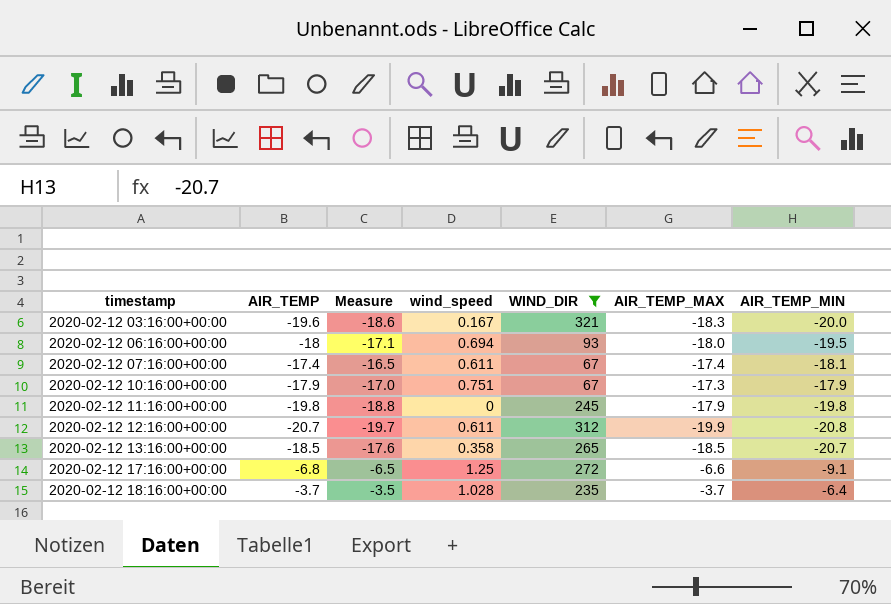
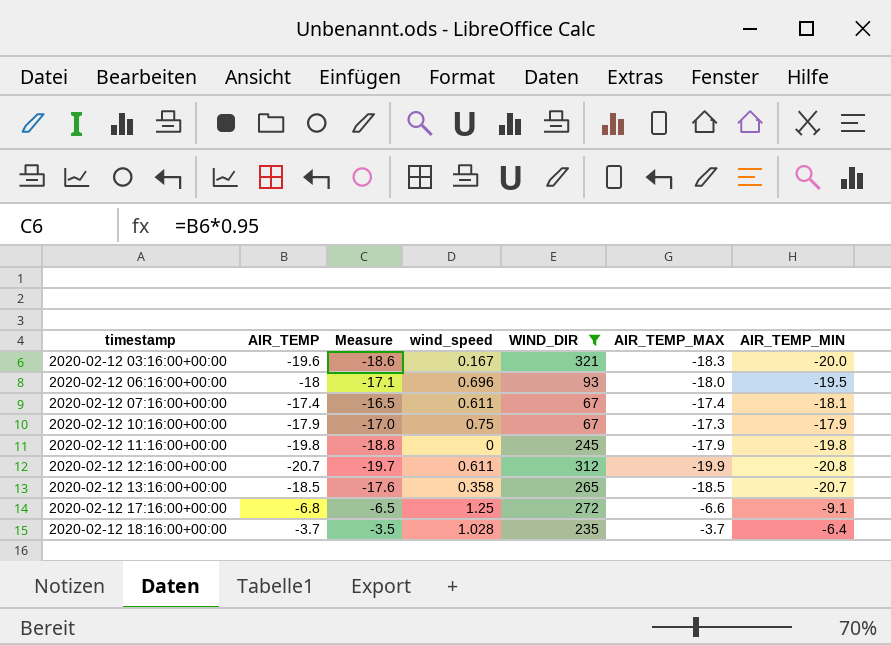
2020-02-12 06:16:00+00:00 | wind_speed: 0.694 -> 0.696
2020-02-12 10:16:00+00:00 | wind_speed: 0.751 -> 0.75

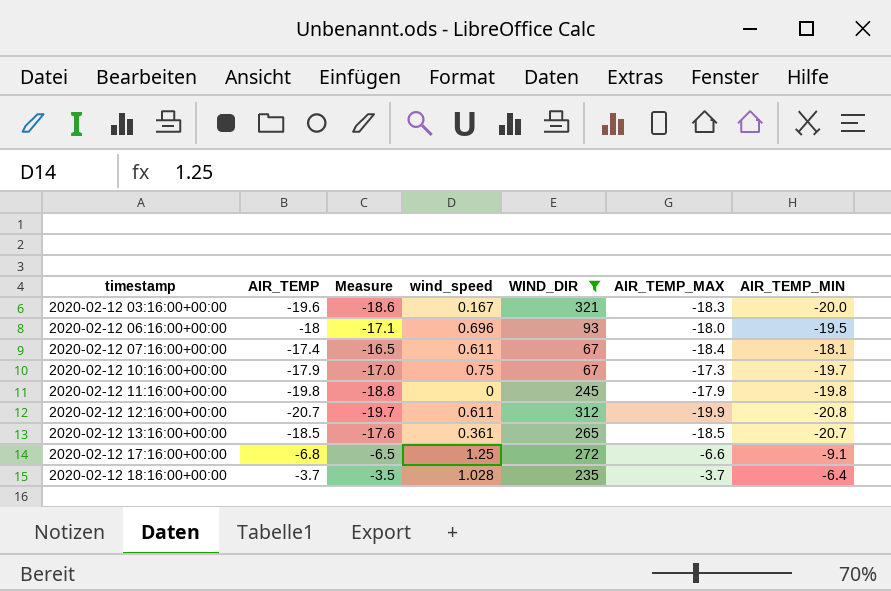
2020-02-12 07:16:00+00:00 | AIR_TEMP_MAX: -17.4 -> -18.4
2020-02-12 10:16:00+00:00 | AIR_TEMP_MIN: -17.9 -> -19.7
2020-02-12 13:16:00+00:00 | wind_speed: 0.358 -> 0.361

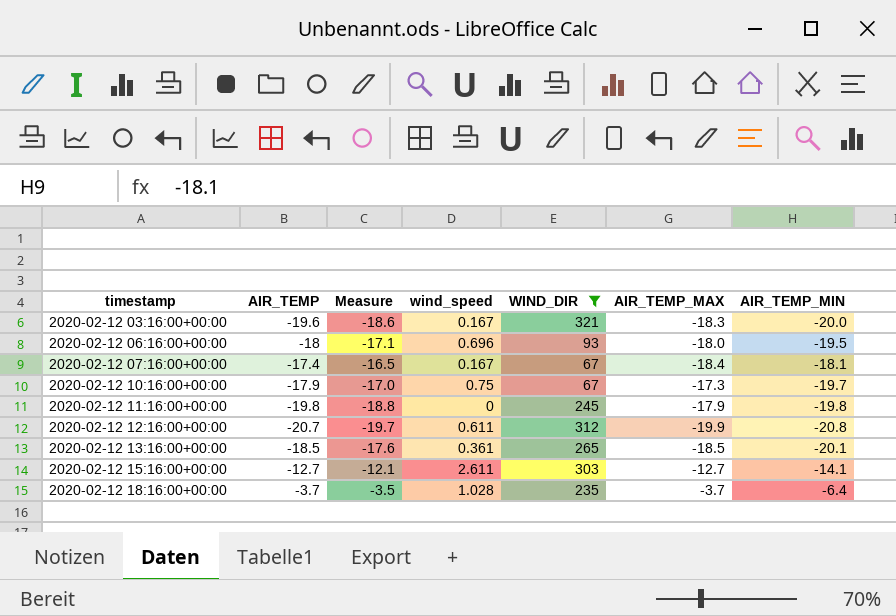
row 2020-02-12 17:16:00+00:00: -6.8 | -6.5 | 1.25 | 272 | -6.6 | -9.1 -> none
2020-02-12 07:16:00+00:00 | wind_speed: 0.611 -> 0.167
2020-02-12 13:16:00+00:00 | AIR_TEMP_MIN: -20.7 -> -20.1
row 2020-02-12 15:16:00+00:00: none -> -12.7 | -12.1 | 2.611 | 303 | -12.7 | -14.1

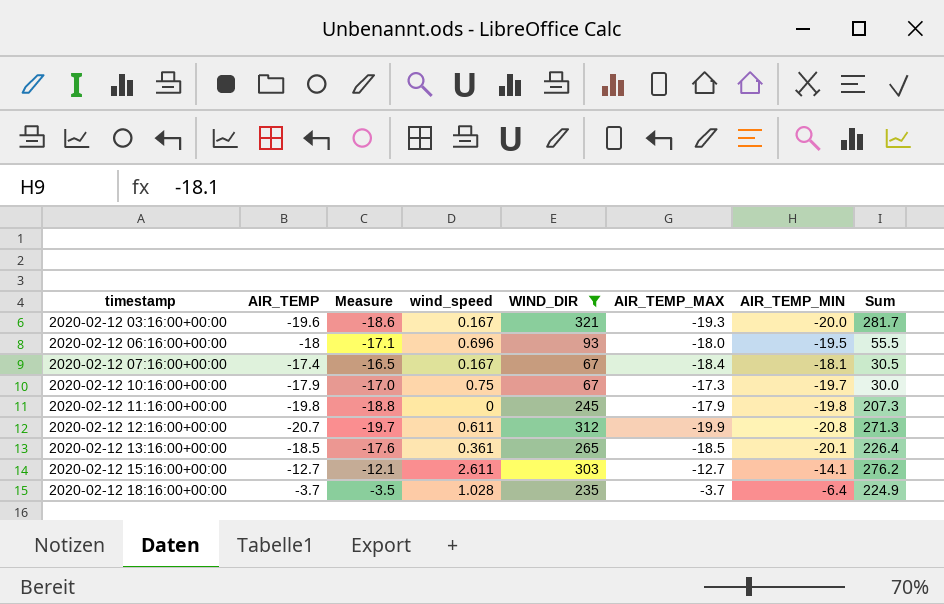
column Sum | formula: none -> [WIND_DIR] + [AIR_TEMP_MAX] + [AIR_TEMP_MIN]
2020-02-12 03:16:00+00:00 | AIR_TEMP_MAX: -18.3 -> -19.3

